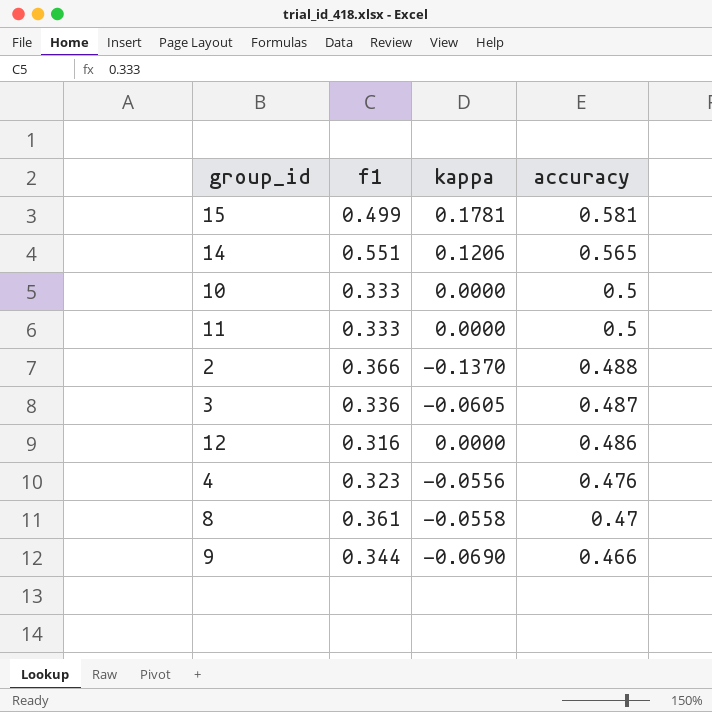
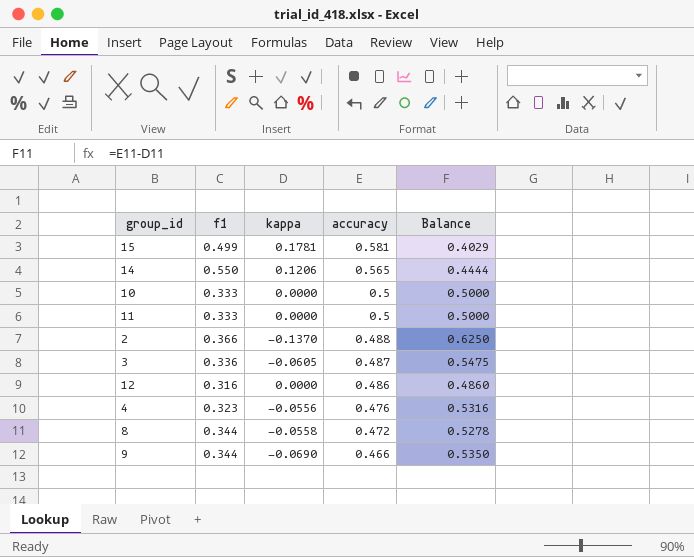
column Balance | formula: none -> [accuracy] - [kappa]
14 | f1: 0.551 -> 0.550
8 | f1: 0.361 -> 0.344
8 | accuracy: 0.47 -> 0.472

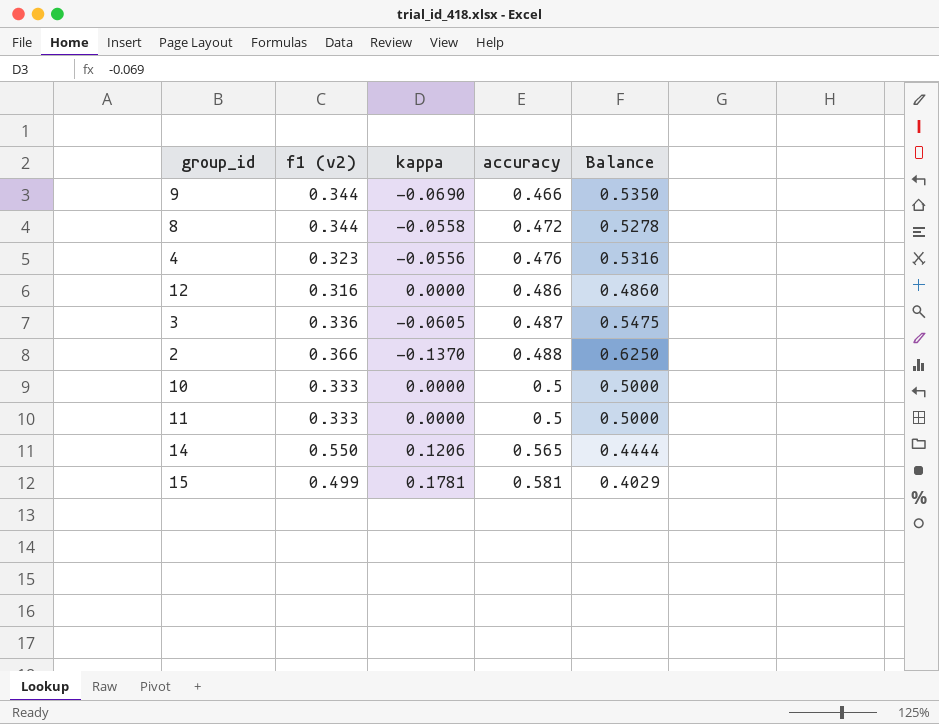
row order: accuracy descending -> accuracy ascending
column name: f1 -> f1 (v2)

